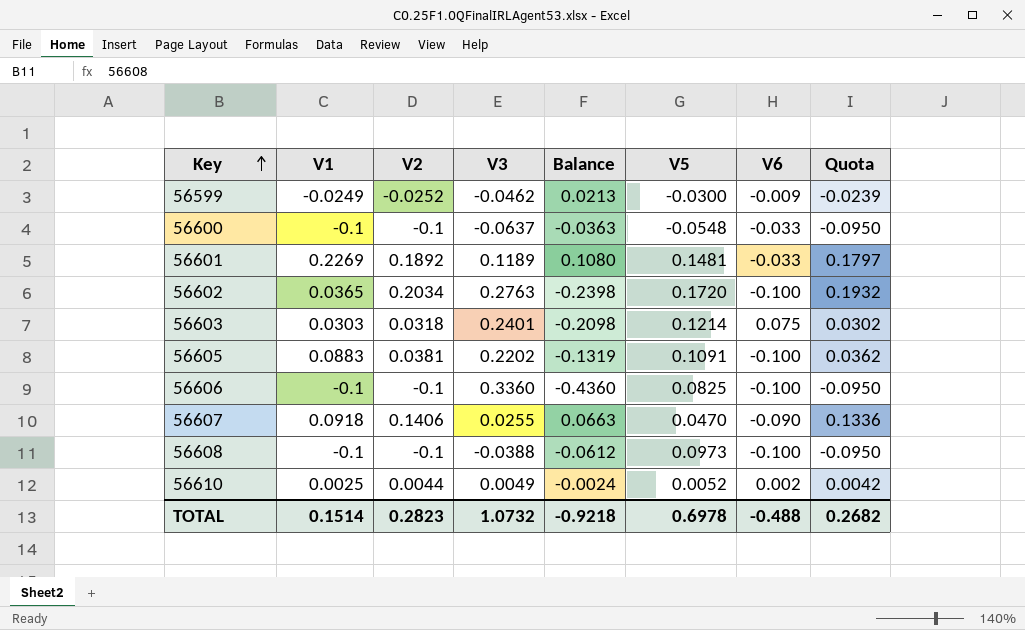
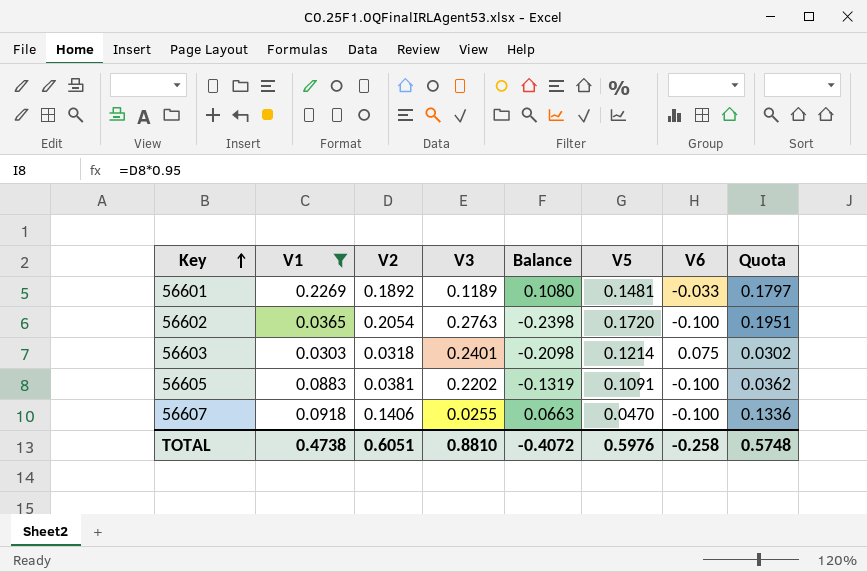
filter: none -> V1 >= 0.0303
56602 | V2: 0.2034 -> 0.2054
56602 | Quota: 0.1932 -> 0.1951
56607 | V6: -0.090 -> -0.100
TOTAL | V1: 0.1514 -> 0.4738
TOTAL | V2: 0.2823 -> 0.6051
TOTAL | V3: 1.0732 -> 0.8810
TOTAL | Balance: -0.9218 -> -0.4072
TOTAL | V5: 0.6978 -> 0.5976
TOTAL | V6: -0.488 -> -0.258
TOTAL | Quota: 0.2682 -> 0.5748

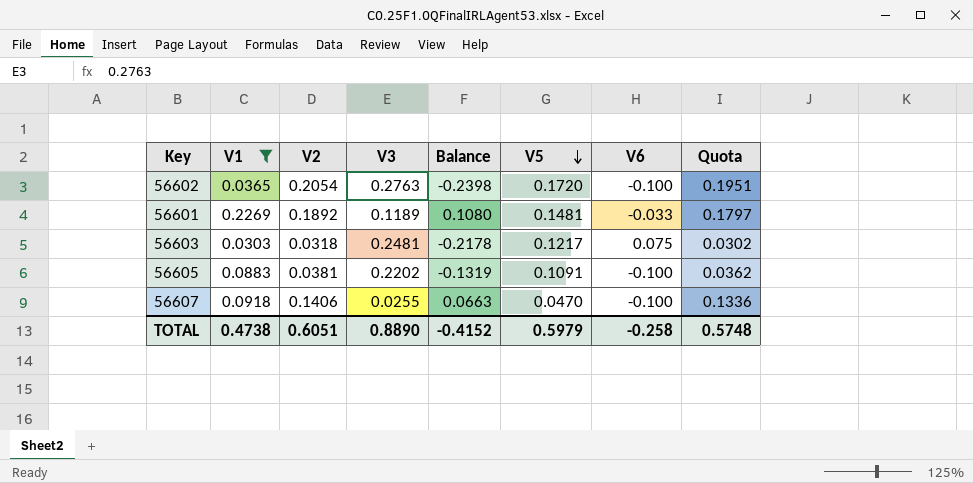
row order: Key ascending -> V5 descending
56603 | V3: 0.2401 -> 0.2481
56603 | Balance: -0.2098 -> -0.2178
56603 | V5: 0.1214 -> 0.1217
TOTAL | V3: 0.8810 -> 0.8890
TOTAL | Balance: -0.4072 -> -0.4152
TOTAL | V5: 0.5976 -> 0.5979

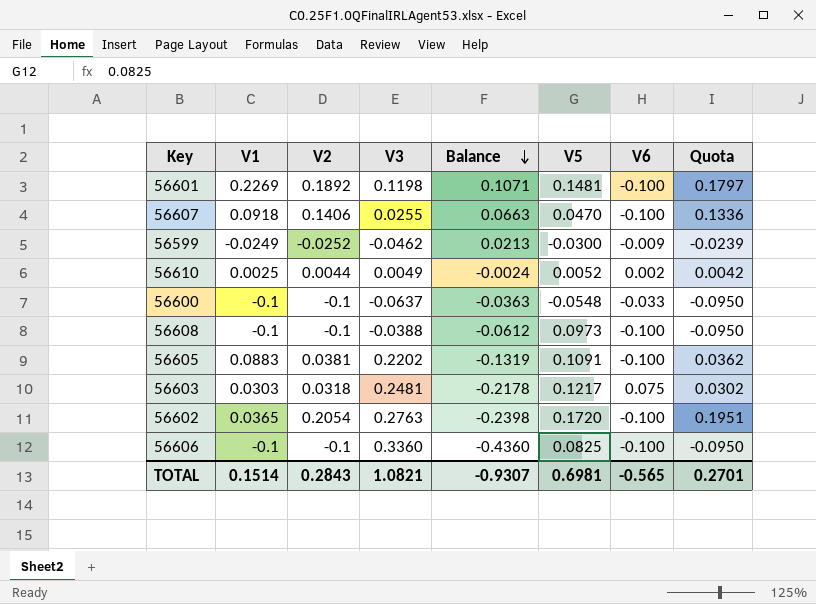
filter: V1 >= 0.0303 -> none
row order: V5 descending -> Balance descending
56601 | V3: 0.1189 -> 0.1198
56601 | Balance: 0.1080 -> 0.1071
56601 | V6: -0.033 -> -0.100
TOTAL | V1: 0.4738 -> 0.1514
TOTAL | V2: 0.6051 -> 0.2843
TOTAL | V3: 0.8890 -> 1.0821
TOTAL | Balance: -0.4152 -> -0.9307
TOTAL | V5: 0.5979 -> 0.6981
TOTAL | V6: -0.258 -> -0.565
TOTAL | Quota: 0.5748 -> 0.2701

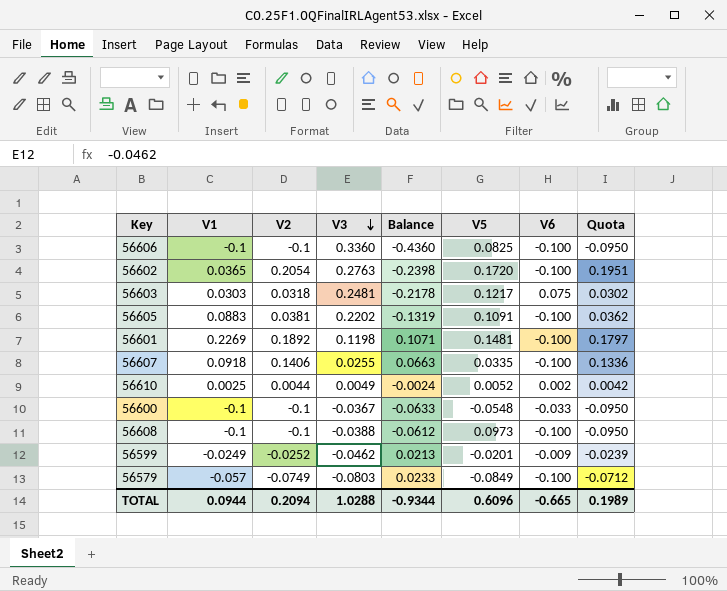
row order: Balance descending -> V3 descending
56607 | V5: 0.0470 -> 0.0335
56600 | V3: -0.0637 -> -0.0367
56600 | Balance: -0.0363 -> -0.0633
56599 | V5: -0.0300 -> -0.0201
row 56579: none -> -0.057 | -0.0749 | -0.0803 | 0.0233 | -0.0849 | -0.100 | -0.0712
TOTAL | V1: 0.1514 -> 0.0944
TOTAL | V2: 0.2843 -> 0.2094
TOTAL | V3: 1.0821 -> 1.0288
TOTAL | Balance: -0.9307 -> -0.9344
TOTAL | V5: 0.6981 -> 0.6096
TOTAL | V6: -0.565 -> -0.665
TOTAL | Quota: 0.2701 -> 0.1989

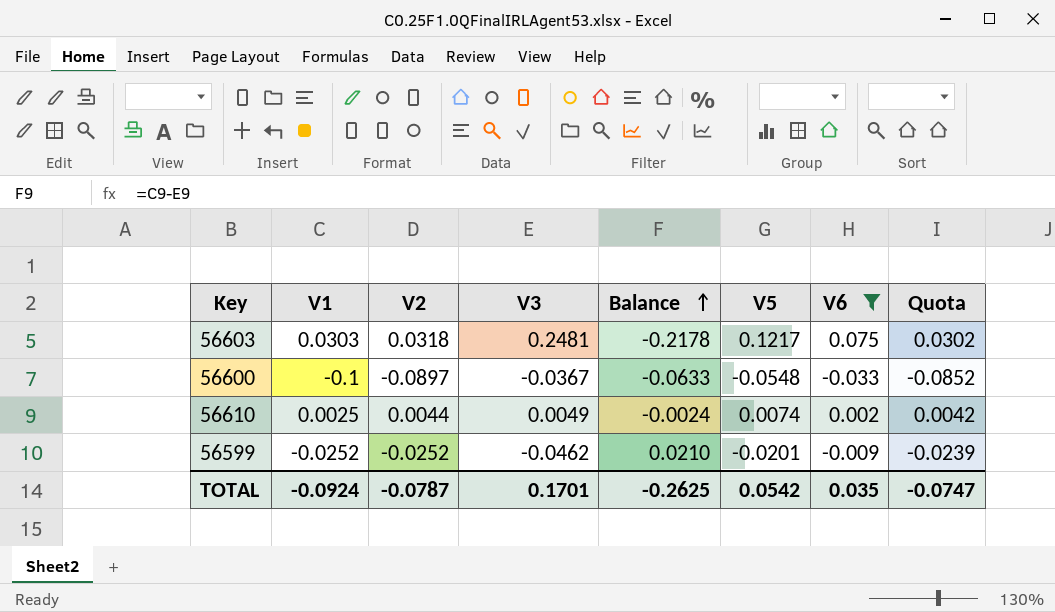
filter: none -> V6 != -0.100
row order: V3 descending -> Balance ascending
56600 | V2: -0.1 -> -0.0897
56600 | Quota: -0.0950 -> -0.0852
56610 | V5: 0.0052 -> 0.0074
56599 | V1: -0.0249 -> -0.0252
56599 | Balance: 0.0213 -> 0.0210
TOTAL | V1: 0.0944 -> -0.0924
TOTAL | V2: 0.2094 -> -0.0787
TOTAL | V3: 1.0288 -> 0.1701
TOTAL | Balance: -0.9344 -> -0.2625
TOTAL | V5: 0.6096 -> 0.0542
TOTAL | V6: -0.665 -> 0.035
TOTAL | Quota: 0.1989 -> -0.0747

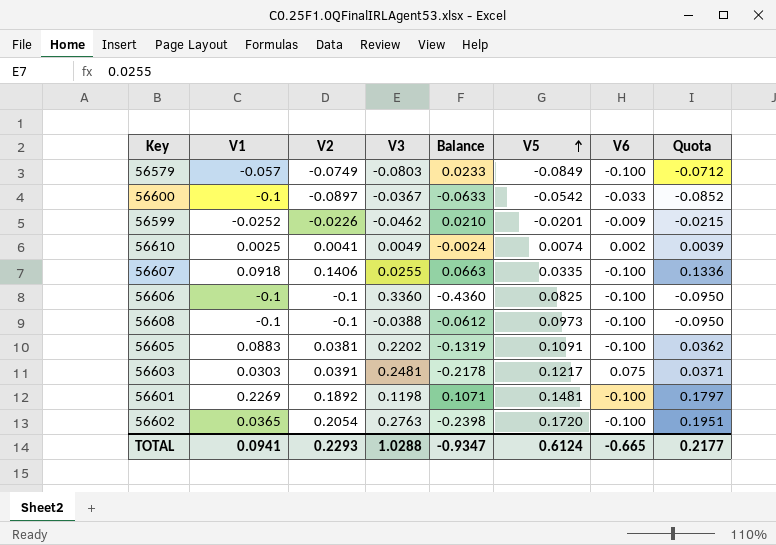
filter: V6 != -0.100 -> none
row order: Balance ascending -> V5 ascending
56600 | V5: -0.0548 -> -0.0542
56599 | V2: -0.0252 -> -0.0226
56599 | Quota: -0.0239 -> -0.0215
56610 | V2: 0.0044 -> 0.0041
56610 | Quota: 0.0042 -> 0.0039
56603 | V2: 0.0318 -> 0.0391
56603 | Quota: 0.0302 -> 0.0371
TOTAL | V1: -0.0924 -> 0.0941
TOTAL | V2: -0.0787 -> 0.2293
TOTAL | V3: 0.1701 -> 1.0288
TOTAL | Balance: -0.2625 -> -0.9347
TOTAL | V5: 0.0542 -> 0.6124
TOTAL | V6: 0.035 -> -0.665
TOTAL | Quota: -0.0747 -> 0.2177

